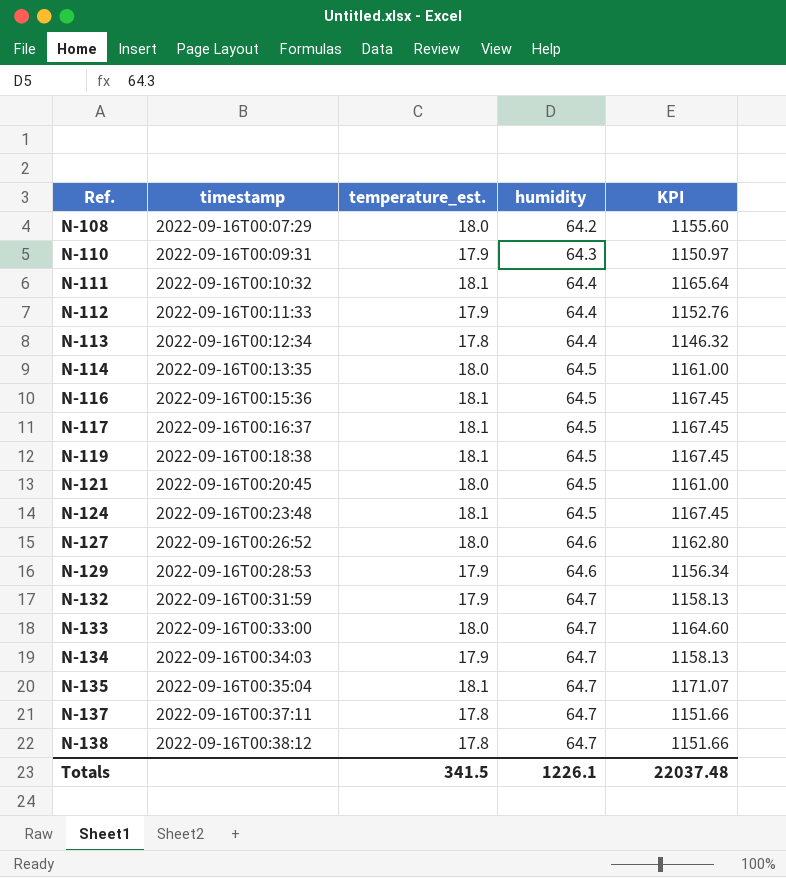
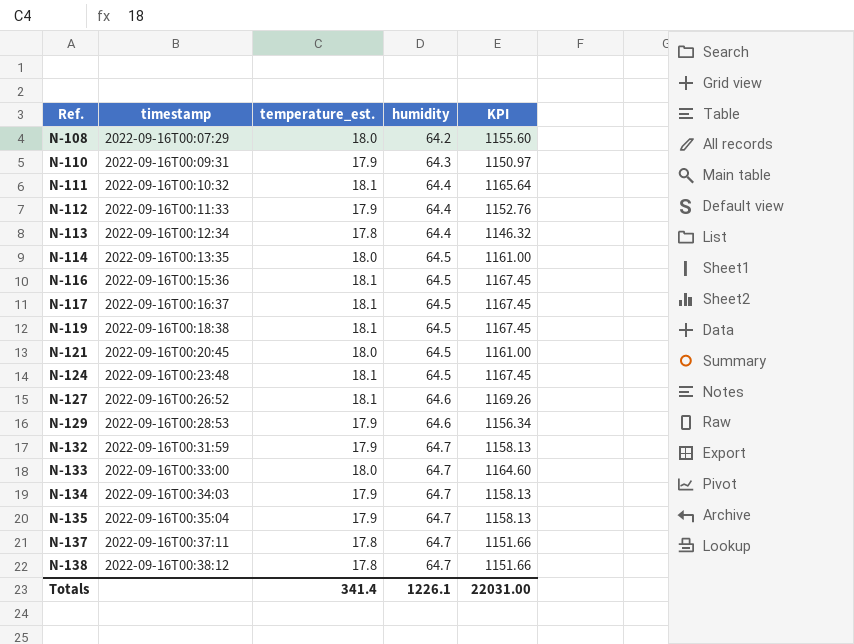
N-127 | temperature_est.: 18.0 -> 18.1
N-127 | KPI: 1162.80 -> 1169.26
N-135 | temperature_est.: 18.1 -> 17.9
N-135 | KPI: 1171.07 -> 1158.13
Totals | temperature_est.: 341.5 -> 341.4
Totals | KPI: 22037.48 -> 22031.00

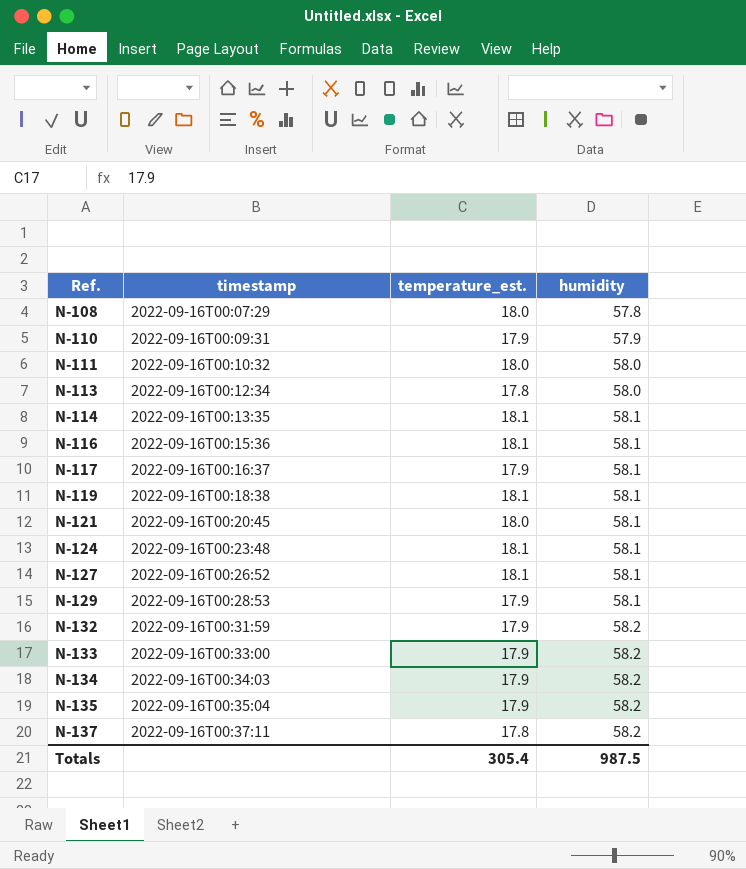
column KPI | formula: [temperature_est.] * [humidity] -> none
row N-112: 2022-09-16T00:11:33 | 17.9 | 64.4 | 1152.76 -> none
row N-138: 2022-09-16T00:38:12 | 17.8 | 64.7 | 1151.66 -> none
N-108 | humidity: 64.2 -> 57.8
N-110 | humidity: 64.3 -> 57.9
N-111 | temperature_est.: 18.1 -> 18.0
N-111 | humidity: 64.4 -> 58.0
N-113 | humidity: 64.4 -> 58.0
N-114 | temperature_est.: 18.0 -> 18.1
N-114 | humidity: 64.5 -> 58.1
N-116 | humidity: 64.5 -> 58.1
N-117 | temperature_est.: 18.1 -> 17.9
N-117 | humidity: 64.5 -> 58.1
N-119 | humidity: 64.5 -> 58.1
N-121 | humidity: 64.5 -> 58.1
N-124 | humidity: 64.5 -> 58.1
N-127 | humidity: 64.6 -> 58.1
N-129 | humidity: 64.6 -> 58.1
N-132 | humidity: 64.7 -> 58.2
N-133 | temperature_est.: 18.0 -> 17.9
N-133 | humidity: 64.7 -> 58.2
N-134 | humidity: 64.7 -> 58.2
N-135 | humidity: 64.7 -> 58.2
N-137 | humidity: 64.7 -> 58.2
Totals | temperature_est.: 341.4 -> 305.4
Totals | humidity: 1226.1 -> 987.5

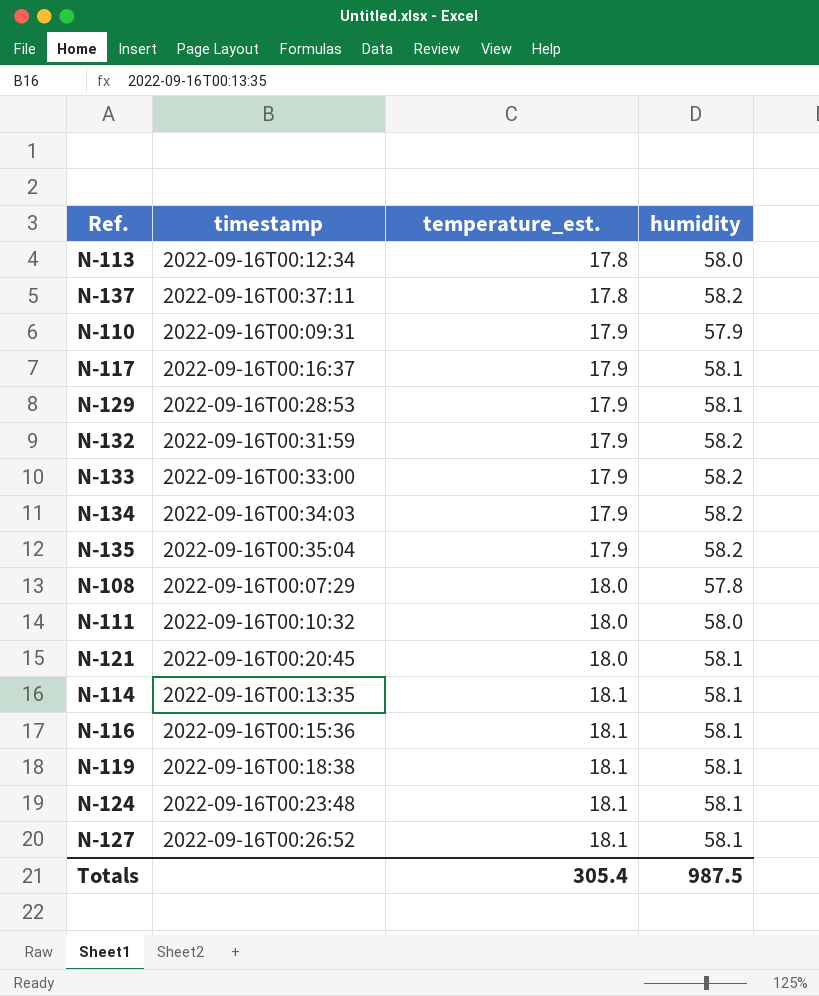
row order: Ref. ascending -> temperature_est. ascending

